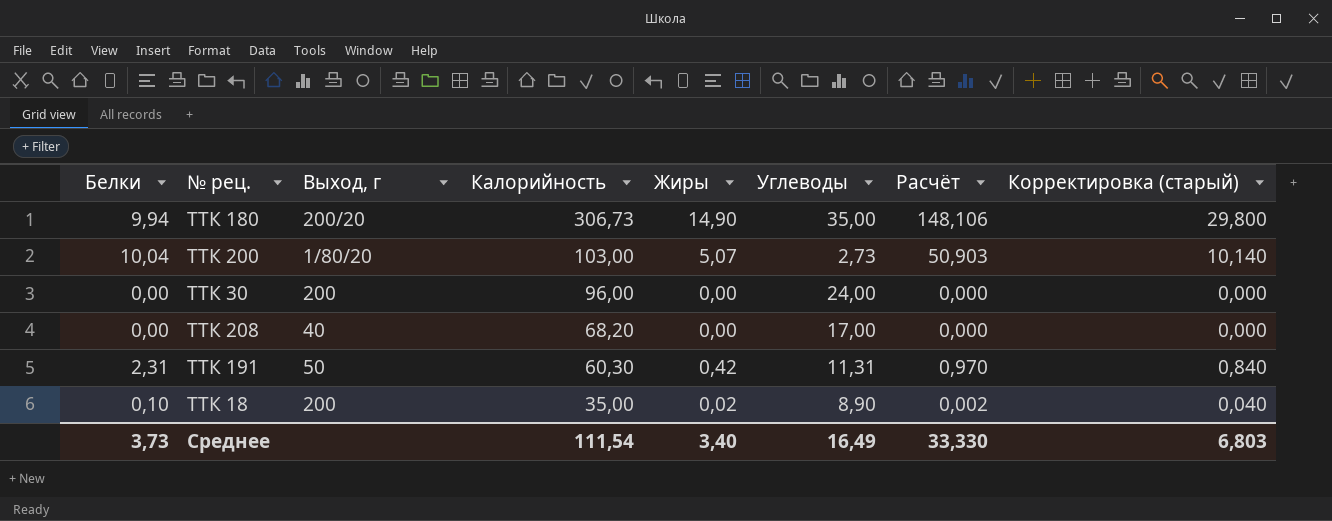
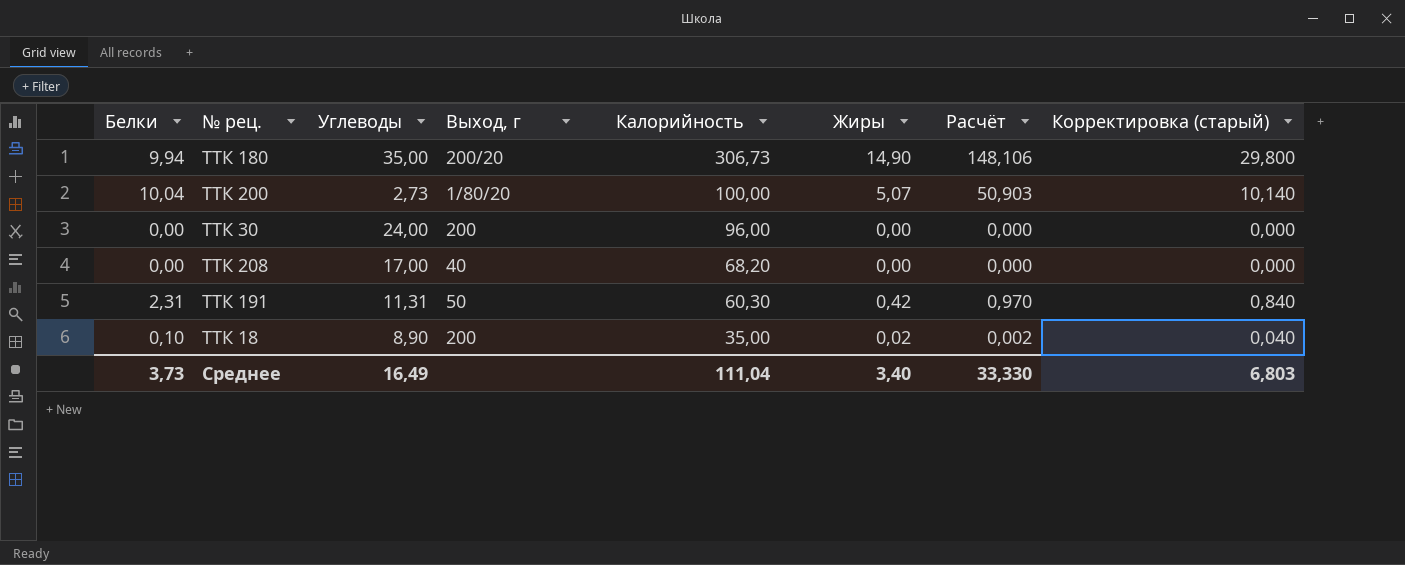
column Углеводы | position: 6 -> 3
ТТК 200 | Калорийность: 103,00 -> 100,00
Среднее | Калорийность: 111,54 -> 111,04

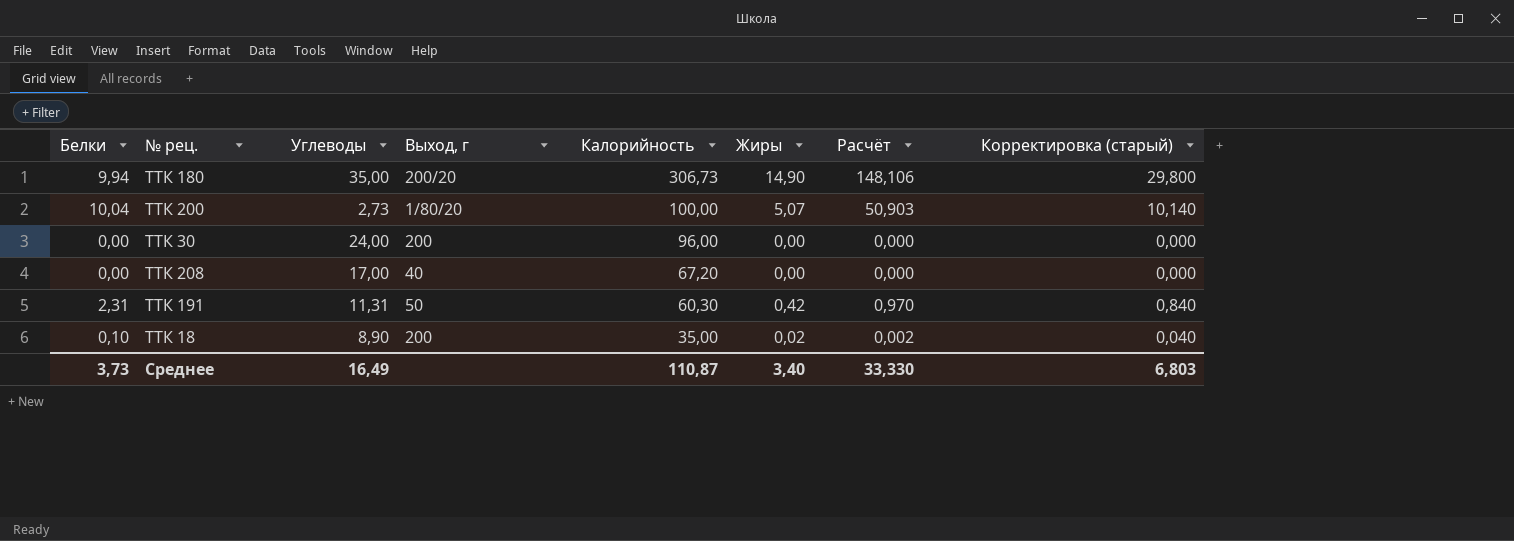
ТТК 208 | Калорийность: 68,20 -> 67,20
Среднее | Калорийность: 111,04 -> 110,87

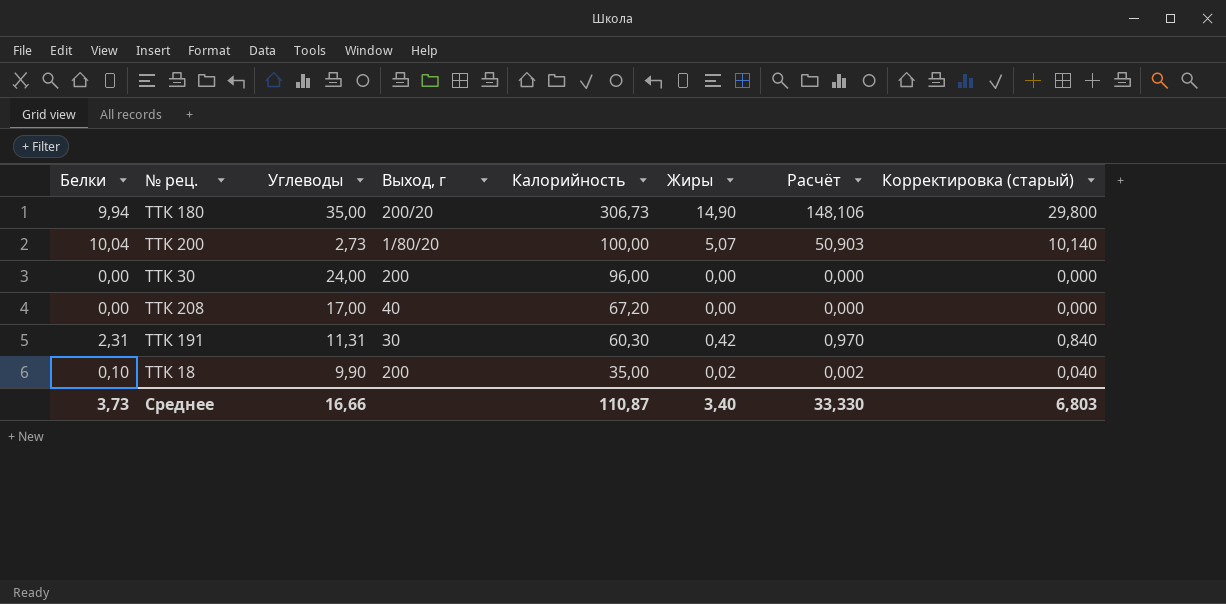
ТТК 191 | Выход, г: 50 -> 30
ТТК 18 | Углеводы: 8,90 -> 9,90
Среднее | Углеводы: 16,49 -> 16,66

